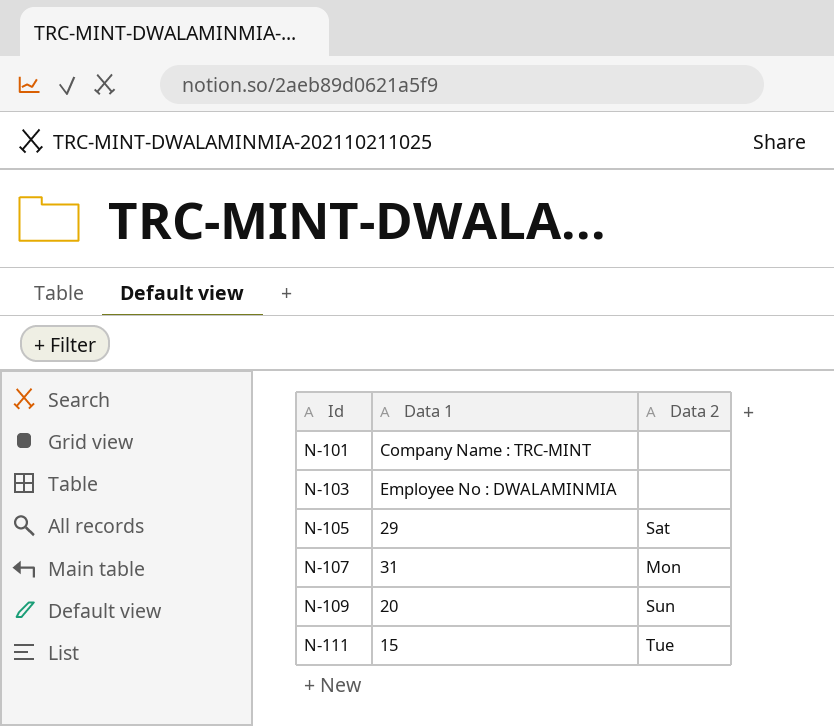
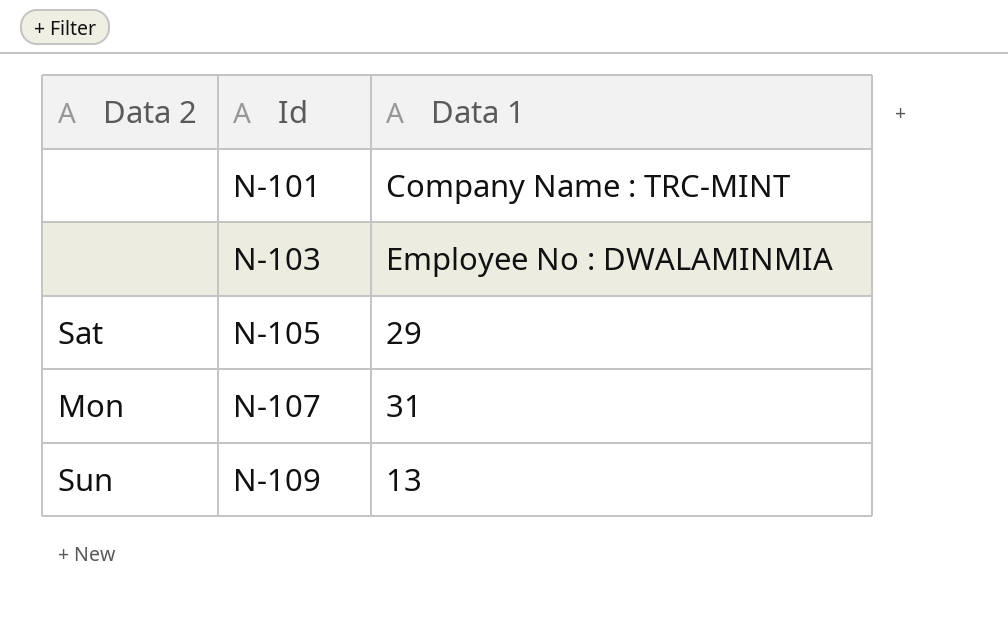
column Data 2 | position: 3 -> 1
row N-111: 15 | Tue -> none
N-109 | Data 1: 20 -> 13

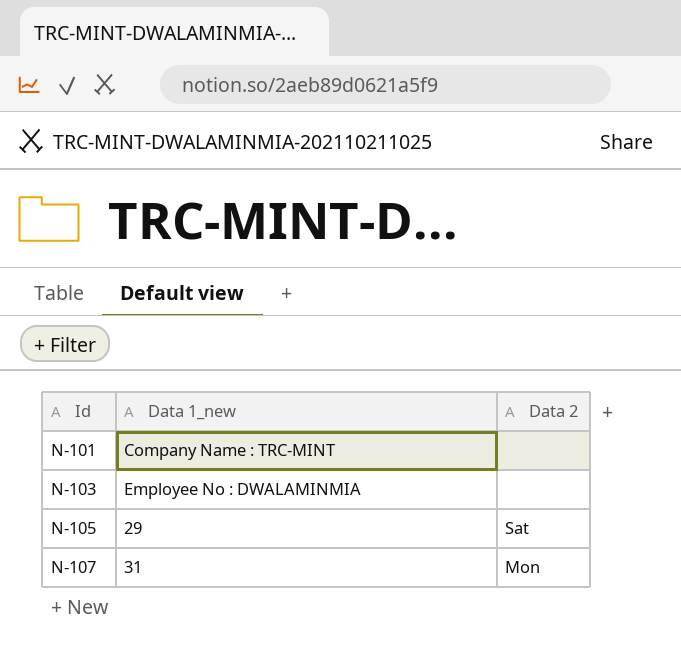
column name: Data 1 -> Data 1_new
column Data 2 | position: 1 -> 3
row N-109: Sun | 13 -> none

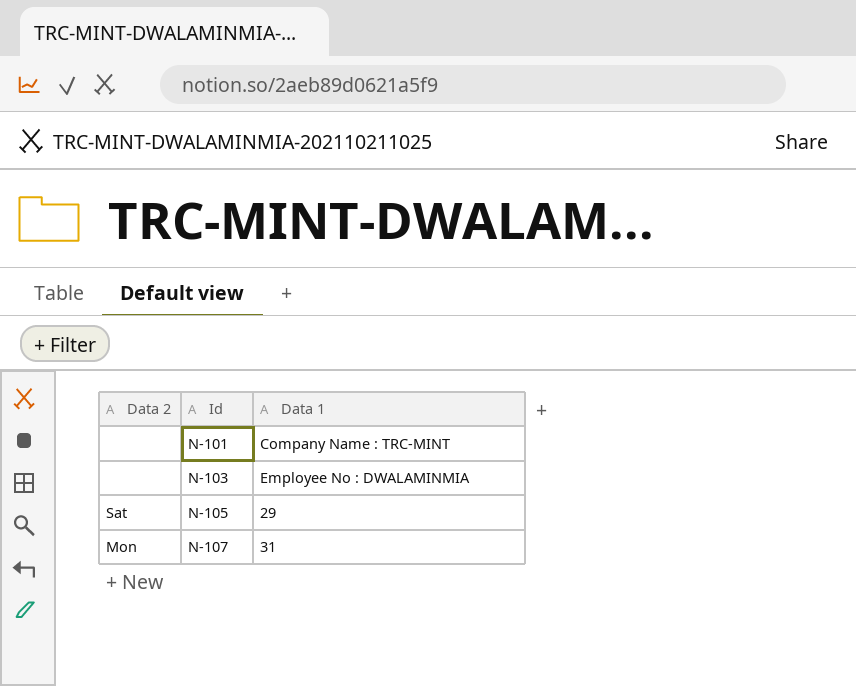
column Data 2 | position: 3 -> 1
column name: Data 1_new -> Data 1

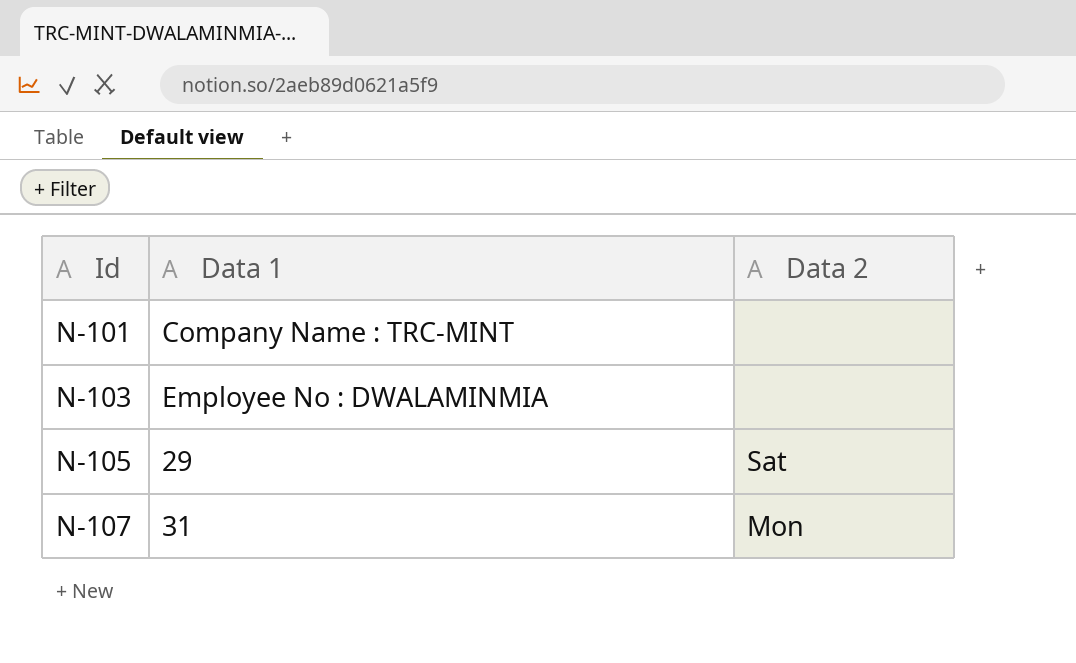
column Data 2 | position: 1 -> 3

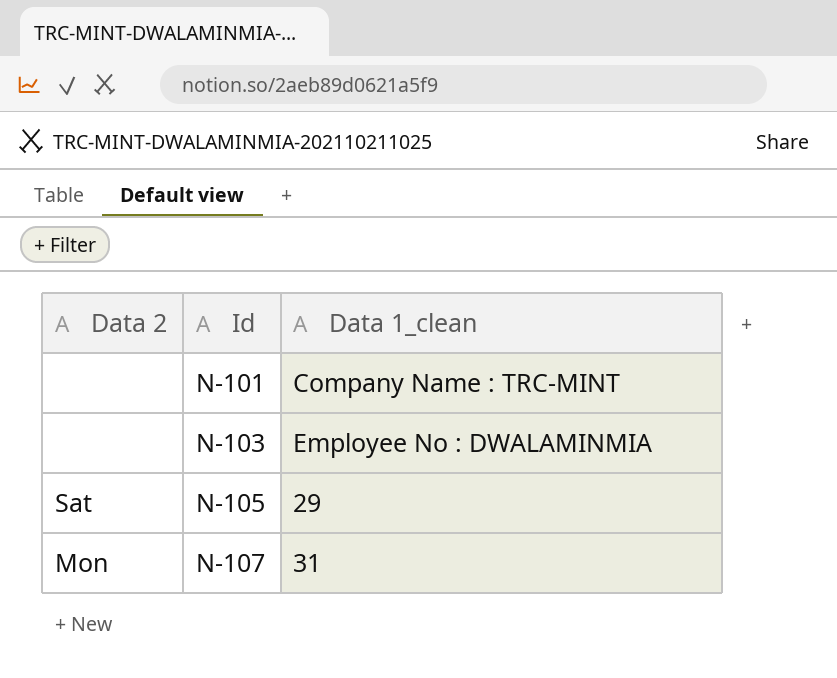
column Data 2 | position: 3 -> 1
column name: Data 1 -> Data 1_clean

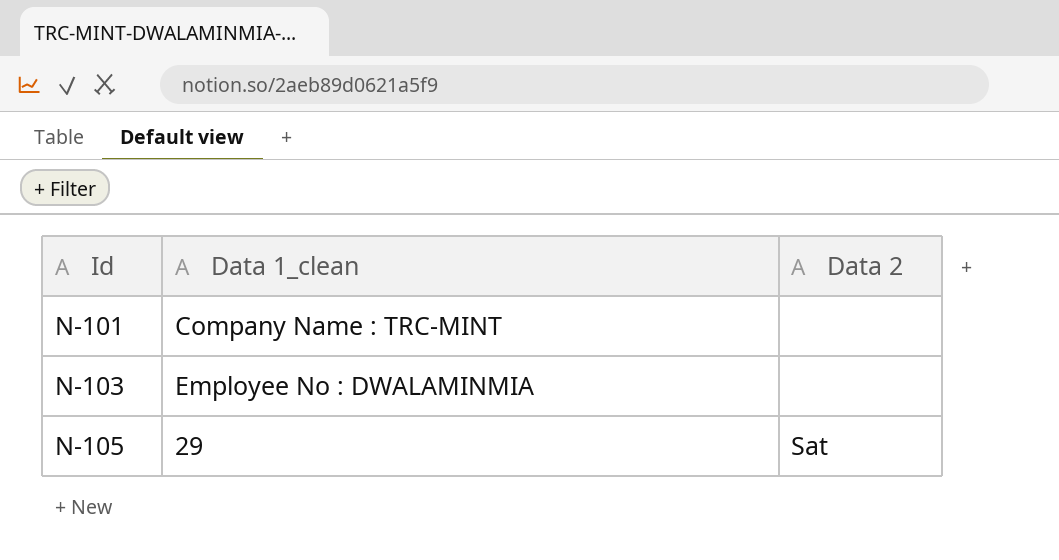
column Data 2 | position: 1 -> 3
row N-107: Mon | 31 -> none

